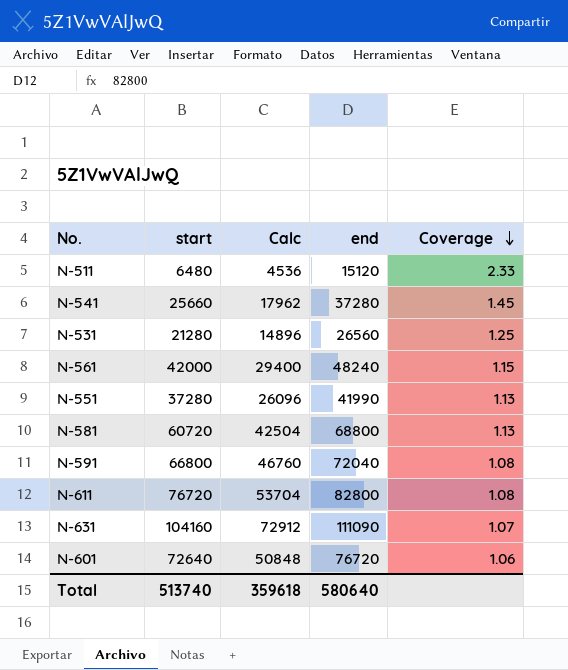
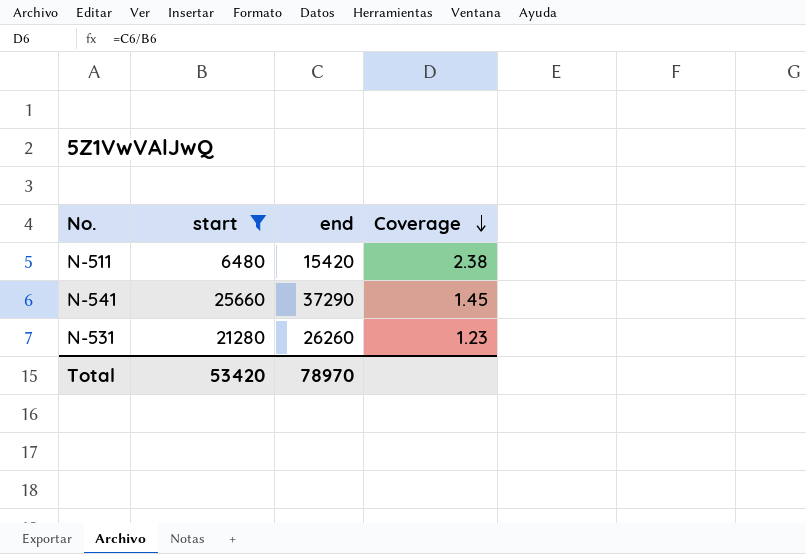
filter: none -> start <= 25660
column Calc | formula: [start] * 0.7 -> none
N-511 | end: 15120 -> 15420
N-511 | Coverage: 2.33 -> 2.38
N-541 | end: 37280 -> 37290
N-531 | end: 26560 -> 26260
N-531 | Coverage: 1.25 -> 1.23
Total | start: 513740 -> 53420
Total | end: 580640 -> 78970

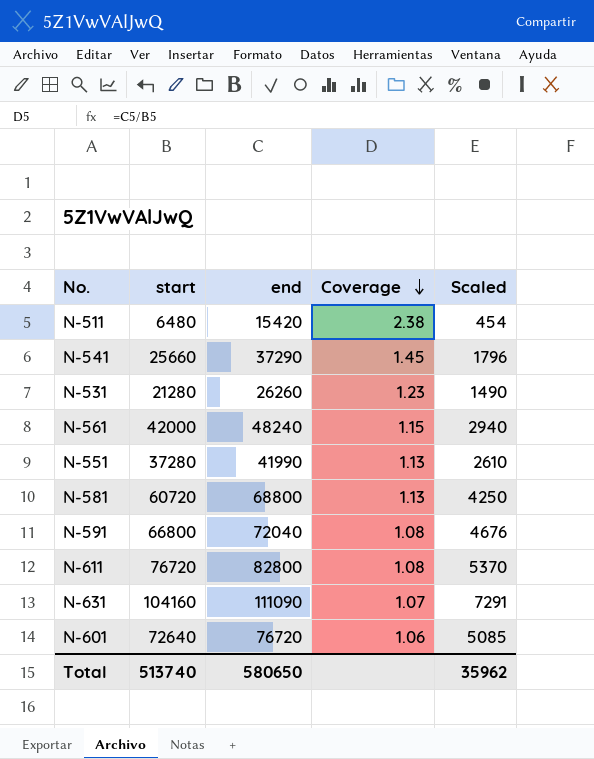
filter: start <= 25660 -> none
column Scaled | formula: none -> [start] * 0.07
Total | start: 53420 -> 513740
Total | end: 78970 -> 580650

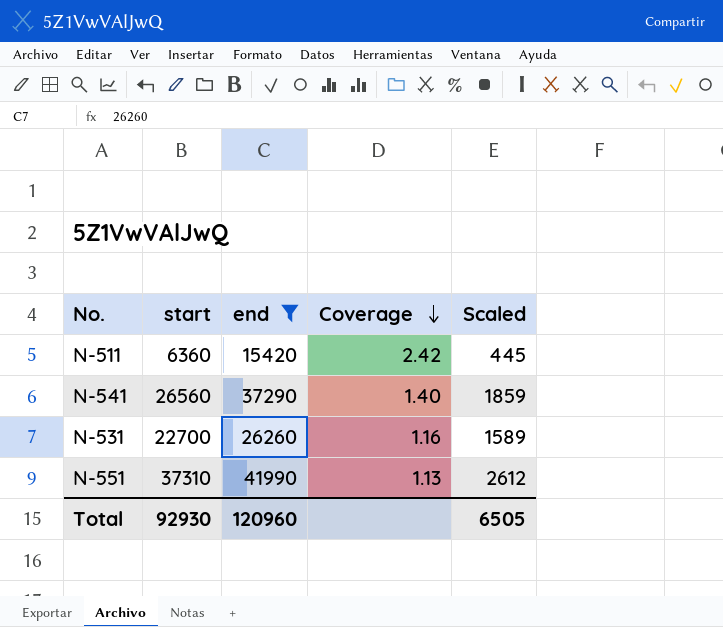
filter: none -> end <= 41990
N-511 | start: 6480 -> 6360
N-511 | Coverage: 2.38 -> 2.42
N-511 | Scaled: 454 -> 445
N-541 | start: 25660 -> 26560
N-541 | Coverage: 1.45 -> 1.40
N-541 | Scaled: 1796 -> 1859
N-531 | start: 21280 -> 22700
N-531 | Coverage: 1.23 -> 1.16
N-531 | Scaled: 1490 -> 1589
N-551 | start: 37280 -> 37310
N-551 | Scaled: 2610 -> 2612
Total | start: 513740 -> 92930
Total | end: 580650 -> 120960
Total | Scaled: 35962 -> 6505

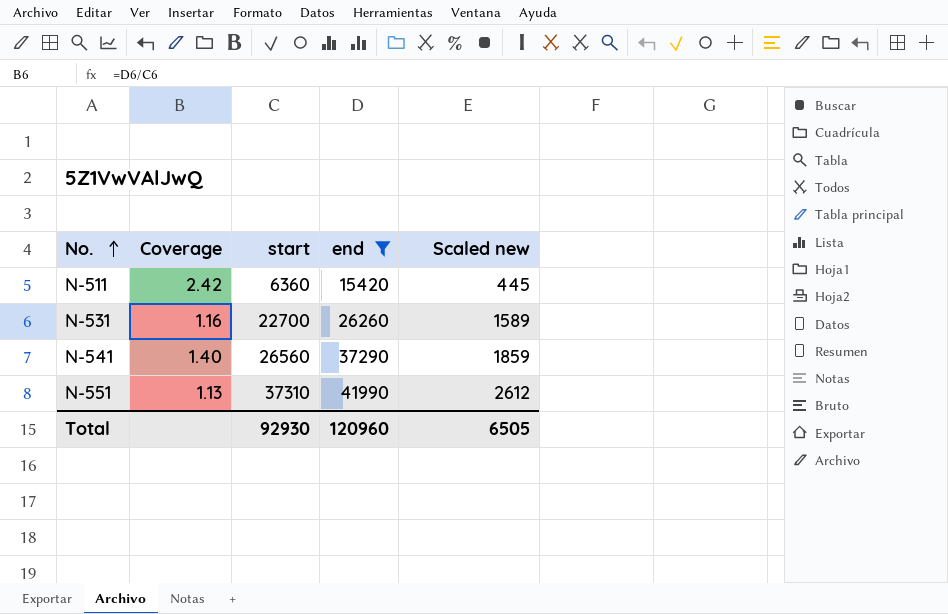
row order: Coverage descending -> No. ascending
column Coverage | position: 4 -> 2
column name: Scaled -> Scaled new

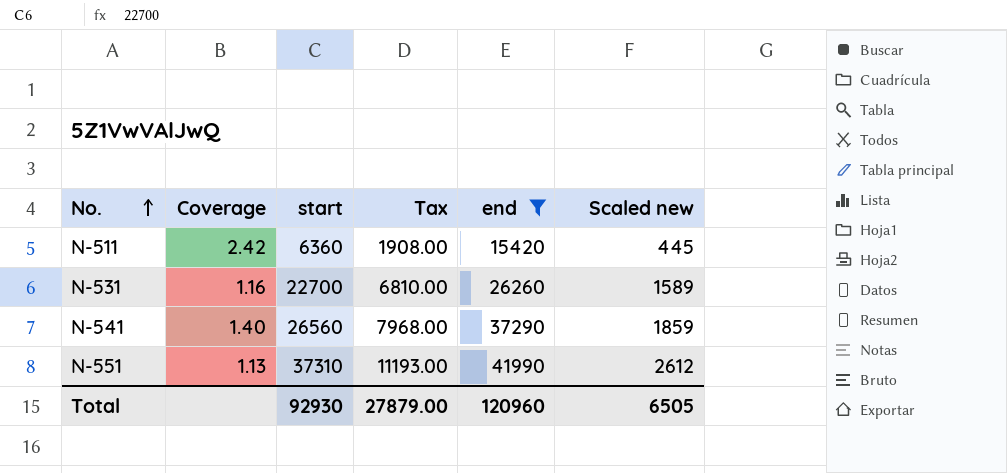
column Tax | formula: none -> [start] * 0.3

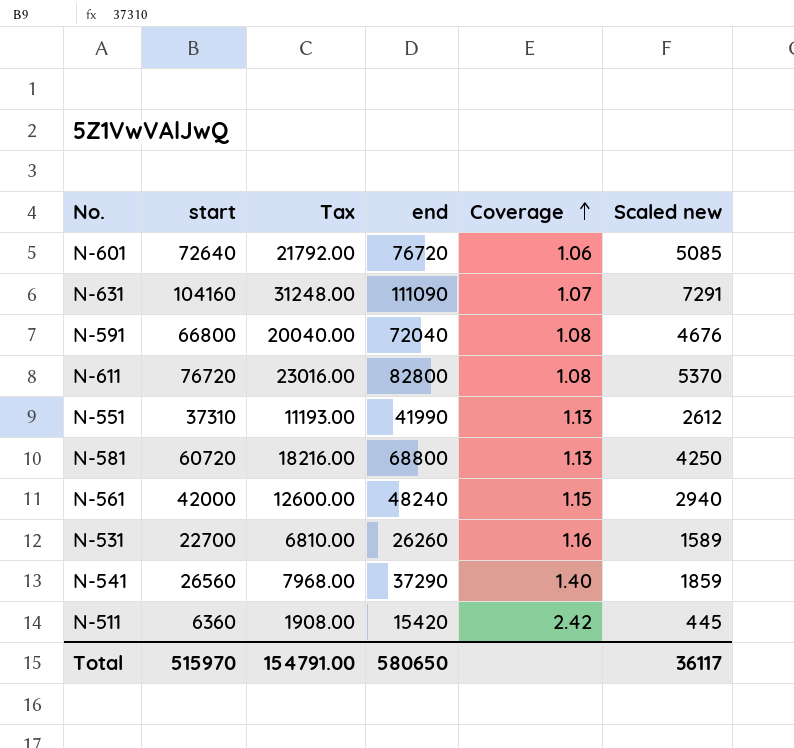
filter: end <= 41990 -> none
row order: No. ascending -> Coverage ascending
column Coverage | position: 2 -> 5
Total | start: 92930 -> 515970
Total | Tax: 27879.00 -> 154791.00
Total | end: 120960 -> 580650
Total | Scaled new: 6505 -> 36117

